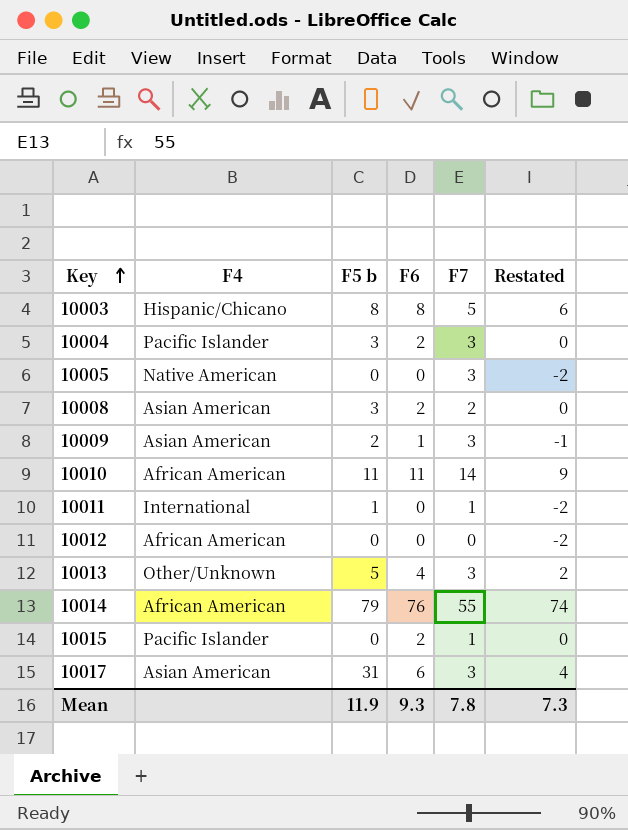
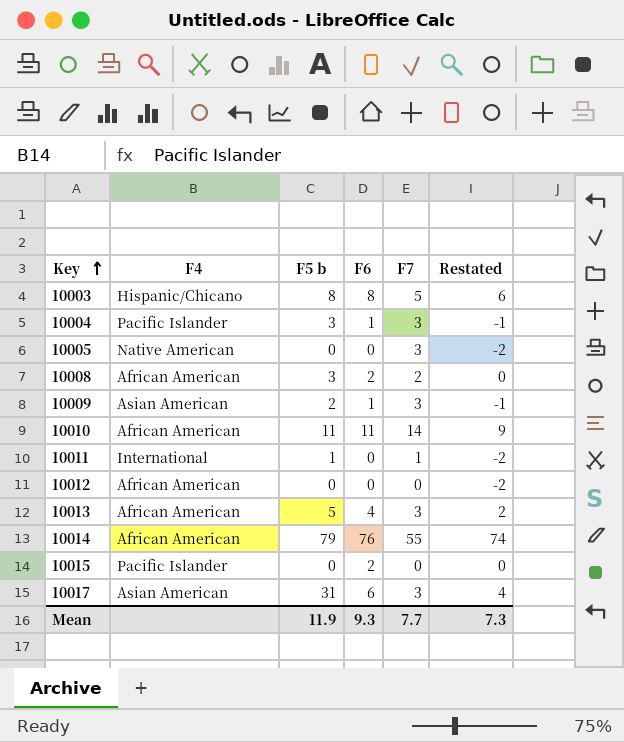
10004 | F6: 2 -> 1
10004 | Restated: 0 -> -1
10008 | F4: Asian American -> African American
10013 | F4: Other/Unknown -> African American
10015 | F7: 1 -> 0
Mean | F7: 7.8 -> 7.7

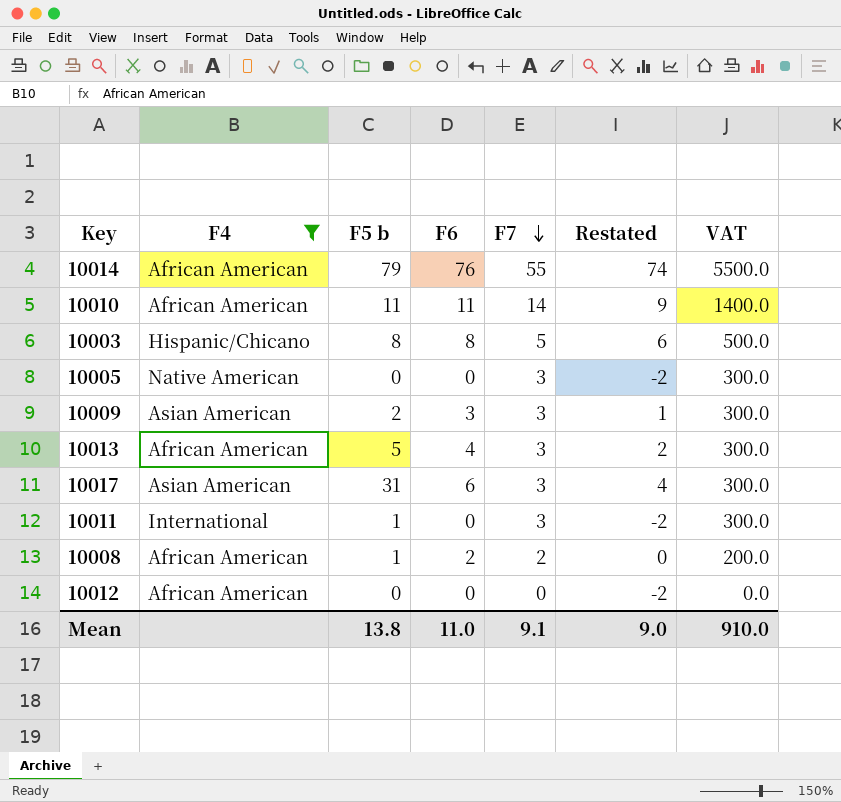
filter: none -> F4 != Pacific Islander
row order: Key ascending -> F7 descending
column VAT | formula: none -> [F7] * 100
10009 | F6: 1 -> 3
10009 | Restated: -1 -> 1
10011 | F7: 1 -> 3
10008 | F5 b: 3 -> 1
Mean | F5 b: 11.9 -> 13.8
Mean | F6: 9.3 -> 11.0
Mean | F7: 7.7 -> 9.1
Mean | Restated: 7.3 -> 9.0

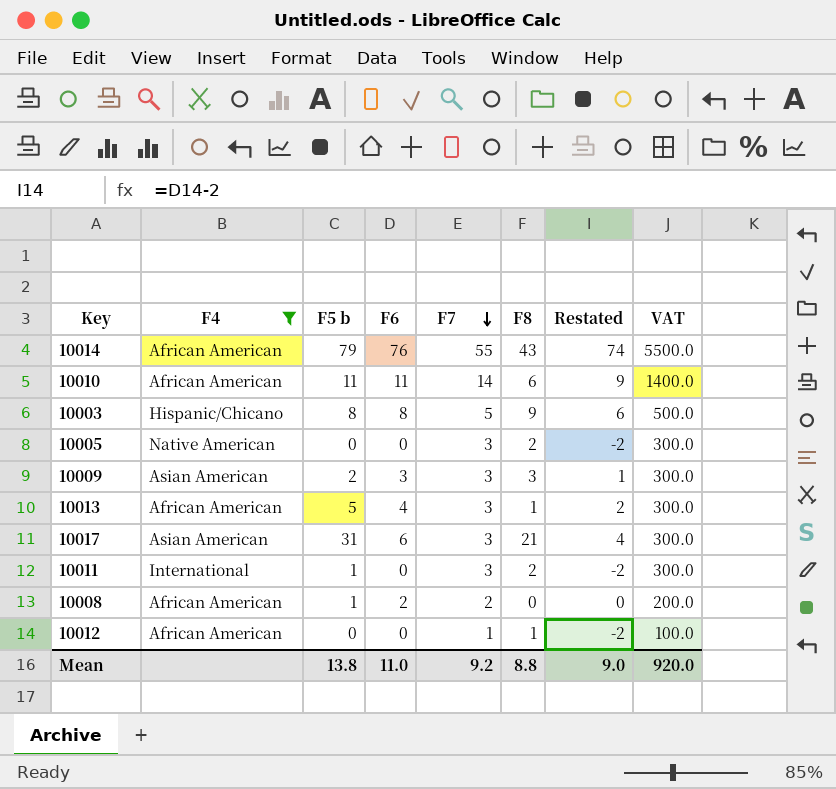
column F8 | position: none -> 6
10012 | F7: 0 -> 1
10012 | VAT: 0.0 -> 100.0
Mean | F7: 9.1 -> 9.2
Mean | VAT: 910.0 -> 920.0

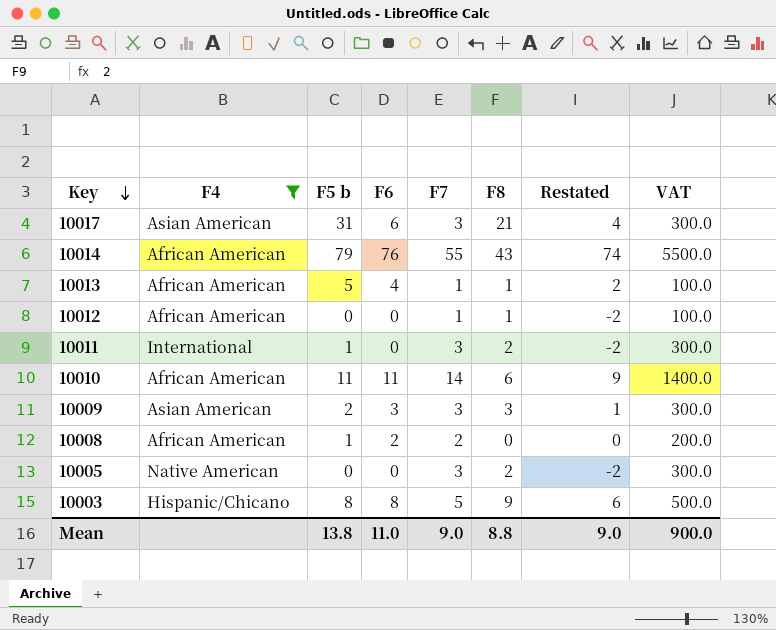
row order: F7 descending -> Key descending
10013 | F7: 3 -> 1
10013 | VAT: 300.0 -> 100.0
Mean | F7: 9.2 -> 9.0
Mean | VAT: 920.0 -> 900.0

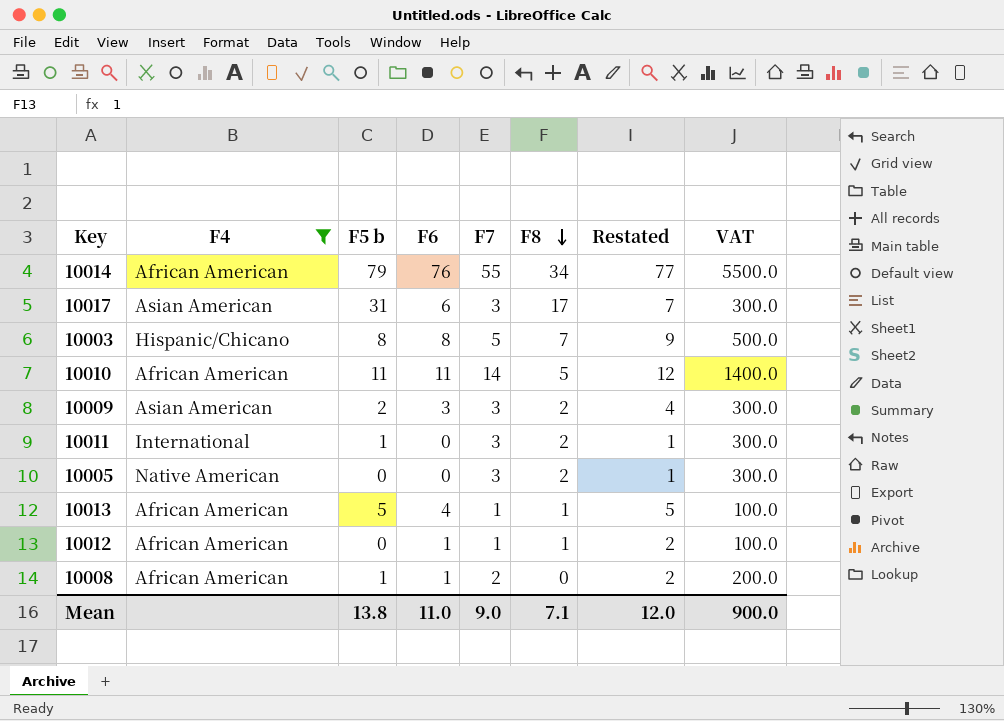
row order: Key descending -> F8 descending
column Restated | formula: [F6] - 2 -> [F6] + 1
10014 | F8: 43 -> 34
10017 | F8: 21 -> 17
10003 | F8: 9 -> 7
10010 | F8: 6 -> 5
10009 | F8: 3 -> 2
10012 | F6: 0 -> 1
10008 | F6: 2 -> 1
Mean | F8: 8.8 -> 7.1
Mean | Restated: 9.0 -> 12.0

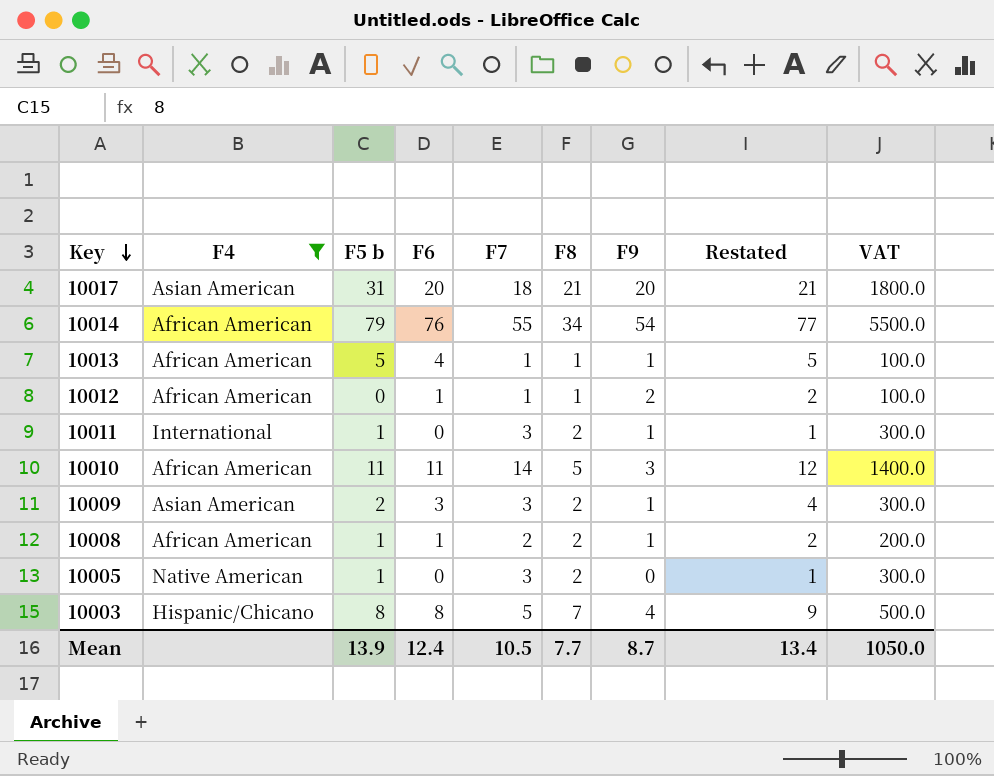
row order: F8 descending -> Key descending
column F9 | position: none -> 7
10017 | F6: 6 -> 20
10017 | F7: 3 -> 18
10017 | F8: 17 -> 21
10017 | Restated: 7 -> 21
10017 | VAT: 300.0 -> 1800.0
10008 | F8: 0 -> 2
10005 | F5 b: 0 -> 1
Mean | F5 b: 13.8 -> 13.9
Mean | F6: 11.0 -> 12.4
Mean | F7: 9.0 -> 10.5
Mean | F8: 7.1 -> 7.7
Mean | Restated: 12.0 -> 13.4
Mean | VAT: 900.0 -> 1050.0

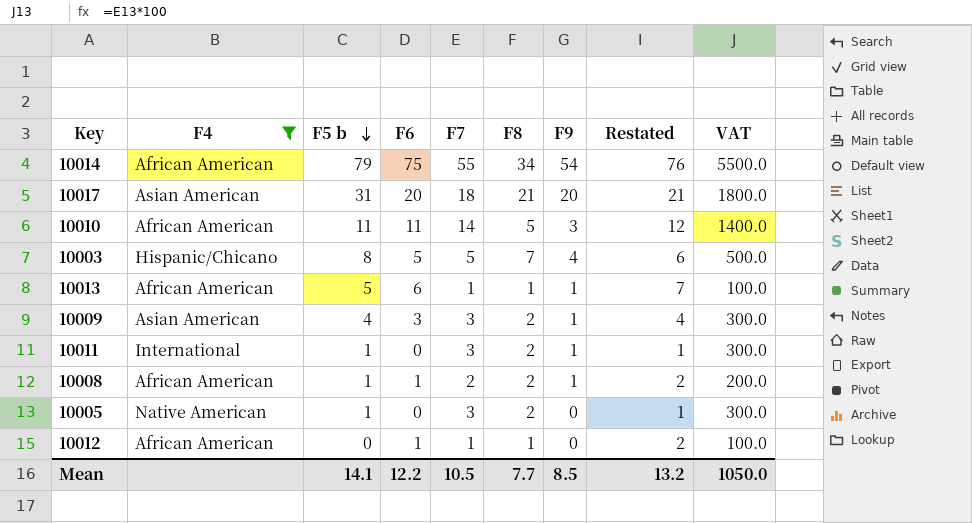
row order: Key descending -> F5 b descending
10014 | F6: 76 -> 75
10014 | Restated: 77 -> 76
10003 | F6: 8 -> 5
10003 | Restated: 9 -> 6
10013 | F6: 4 -> 6
10013 | Restated: 5 -> 7
10009 | F5 b: 2 -> 4
10012 | F9: 2 -> 0
Mean | F5 b: 13.9 -> 14.1
Mean | F6: 12.4 -> 12.2
Mean | F9: 8.7 -> 8.5
Mean | Restated: 13.4 -> 13.2

